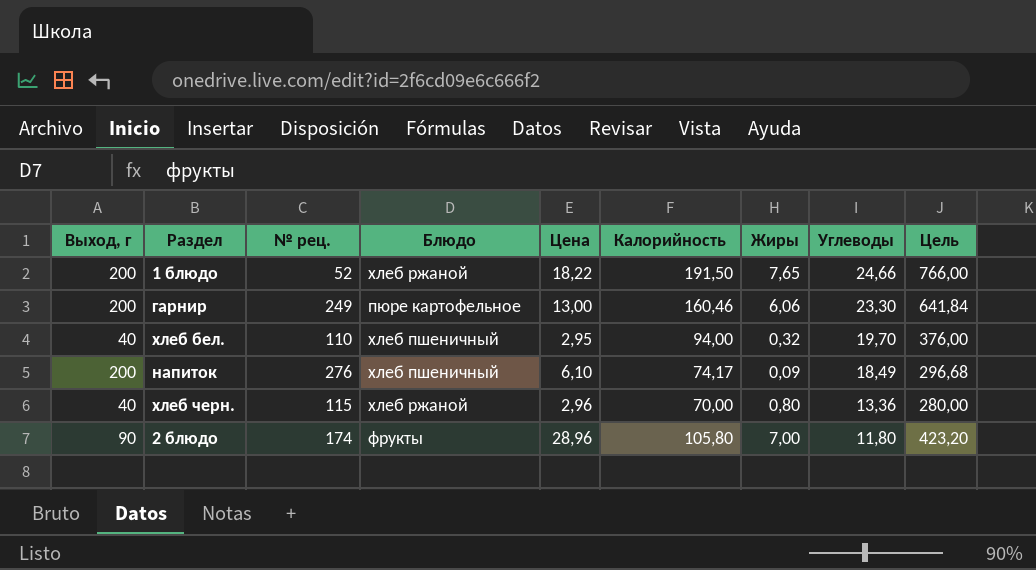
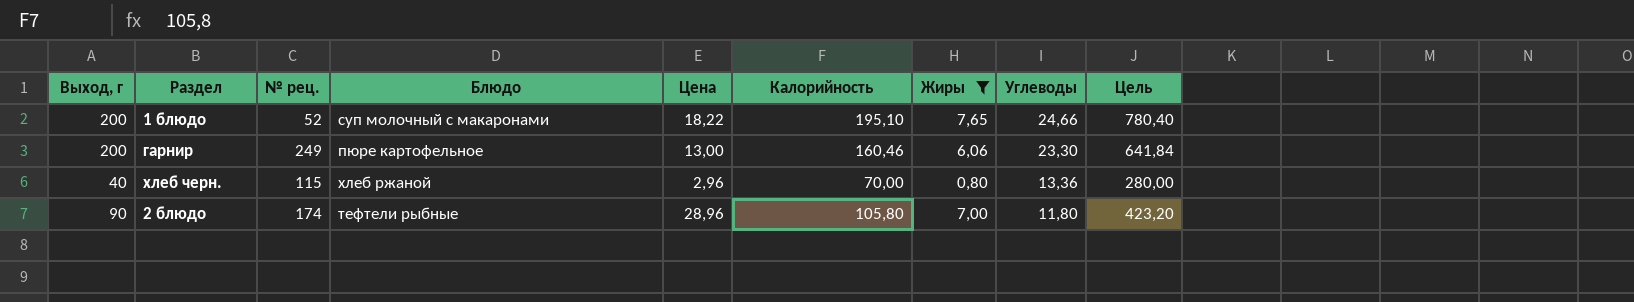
filter: none -> Жиры >= 0,80
1 блюдо | Блюдо: хлеб ржаной -> суп молочный с макаронами
1 блюдо | Калорийность: 191,50 -> 195,10
1 блюдо | Цель: 766,00 -> 780,40
2 блюдо | Блюдо: фрукты -> тефтели рыбные

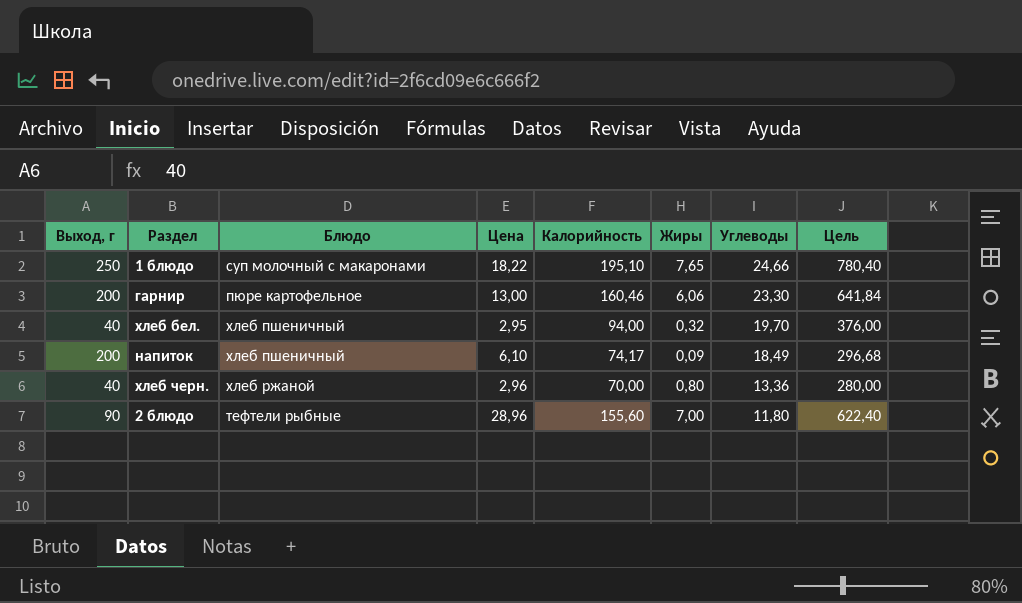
filter: Жиры >= 0,80 -> none
column № рец. | position: 3 -> none
1 блюдо | Выход, г: 200 -> 250
2 блюдо | Калорийность: 105,80 -> 155,60
2 блюдо | Цель: 423,20 -> 622,40

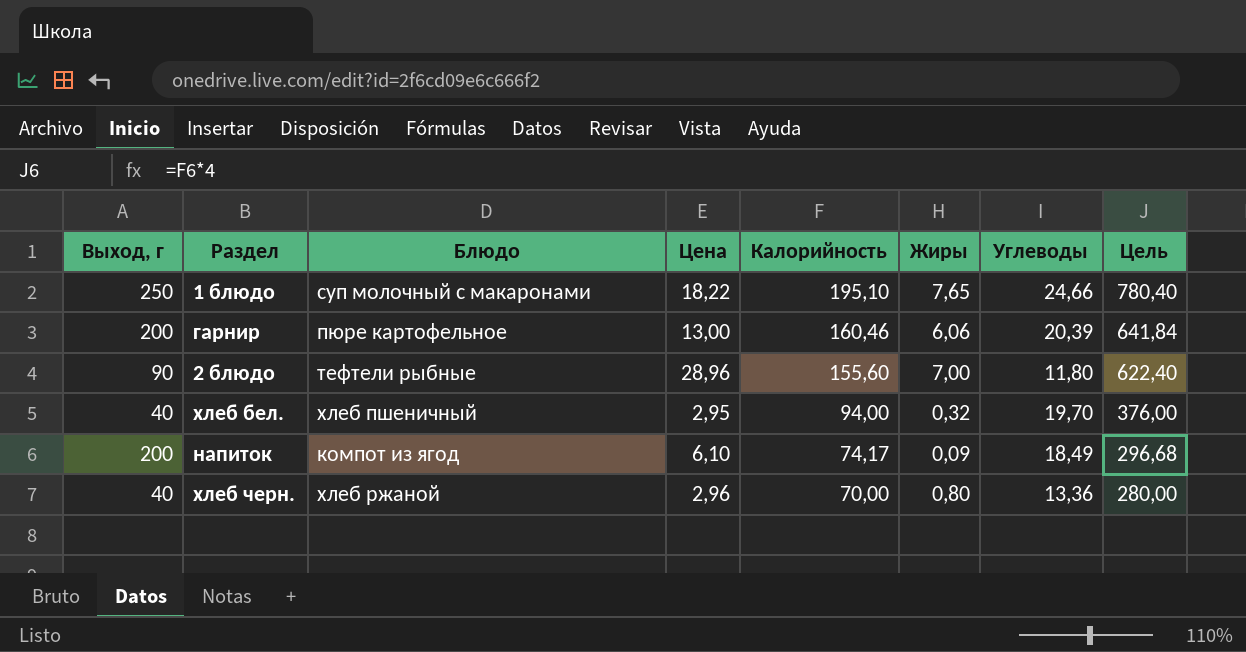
row order: Углеводы descending -> Калорийность descending
гарнир | Углеводы: 23,30 -> 20,39
напиток | Блюдо: хлеб пшеничный -> компот из ягод

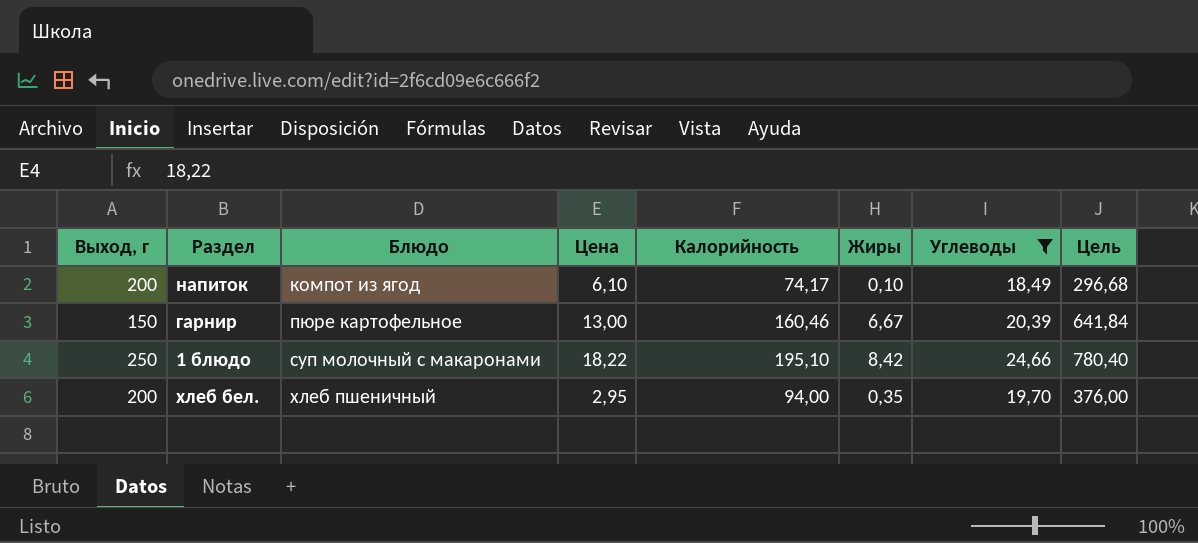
filter: none -> Углеводы >= 18,49
row order: Калорийность descending -> Блюдо ascending
напиток | Жиры: 0,09 -> 0,10
гарнир | Выход, г: 200 -> 150
гарнир | Жиры: 6,06 -> 6,67
1 блюдо | Жиры: 7,65 -> 8,42
хлеб бел. | Выход, г: 40 -> 200
хлеб бел. | Жиры: 0,32 -> 0,35

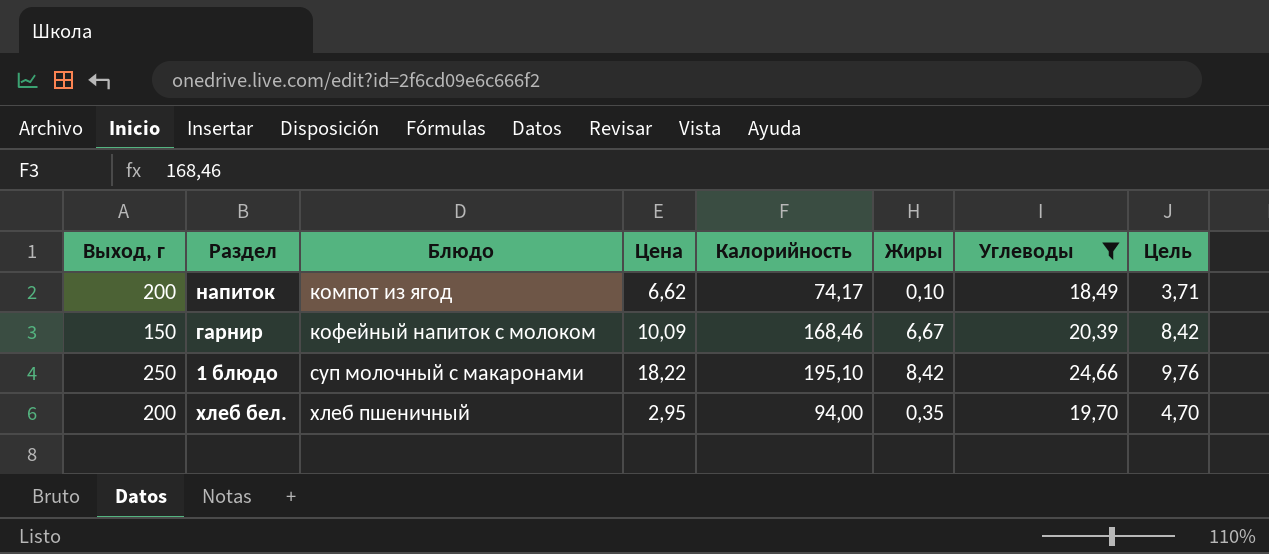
column Цель | formula: [Калорийность] * 4 -> [Калорийность] * 0,05
напиток | Цена: 6,10 -> 6,62
гарнир | Блюдо: пюре картофельное -> кофейный напиток с молоком
гарнир | Цена: 13,00 -> 10,09
гарнир | Калорийность: 160,46 -> 168,46

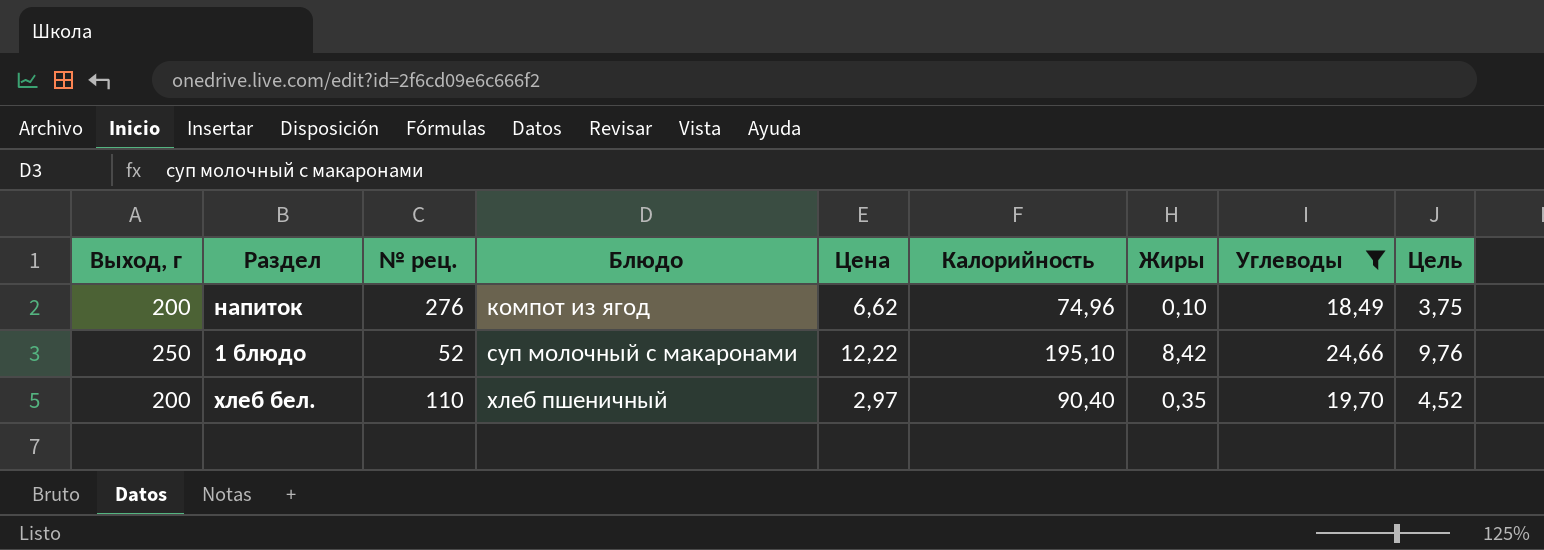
column № рец. | position: none -> 3
row гарнир: 150 | кофейный напиток с молоком | 10,09 | 168,46 | 6,67 | 20,39 | 8,42 -> none
напиток | Калорийность: 74,17 -> 74,96
напиток | Цель: 3,71 -> 3,75
1 блюдо | Цена: 18,22 -> 12,22
хлеб бел. | Цена: 2,95 -> 2,97
хлеб бел. | Калорийность: 94,00 -> 90,40
хлеб бел. | Цель: 4,70 -> 4,52

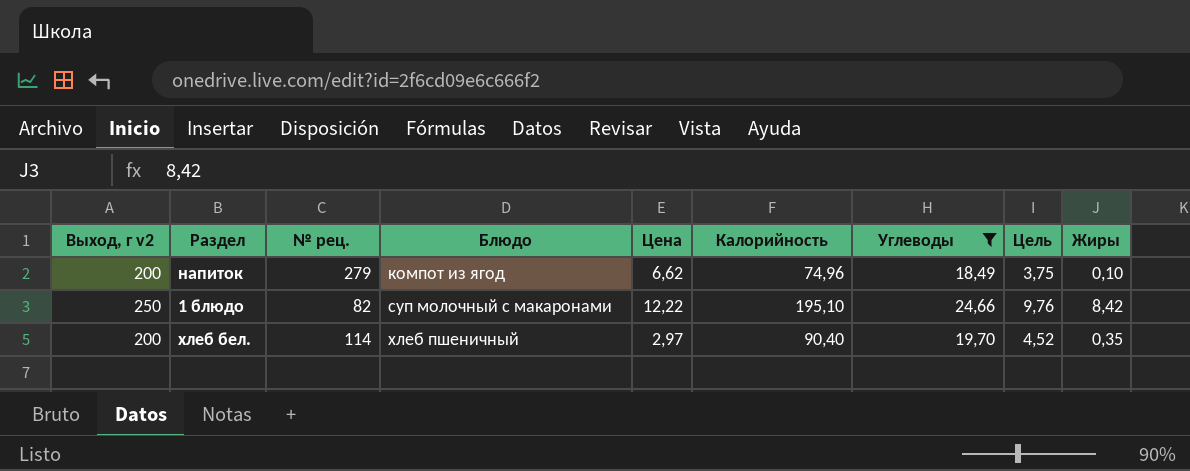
column name: Выход, г -> Выход, г v2
column Жиры | position: 7 -> 9
напиток | № рец.: 276 -> 279
1 блюдо | № рец.: 52 -> 82
хлеб бел. | № рец.: 110 -> 114

